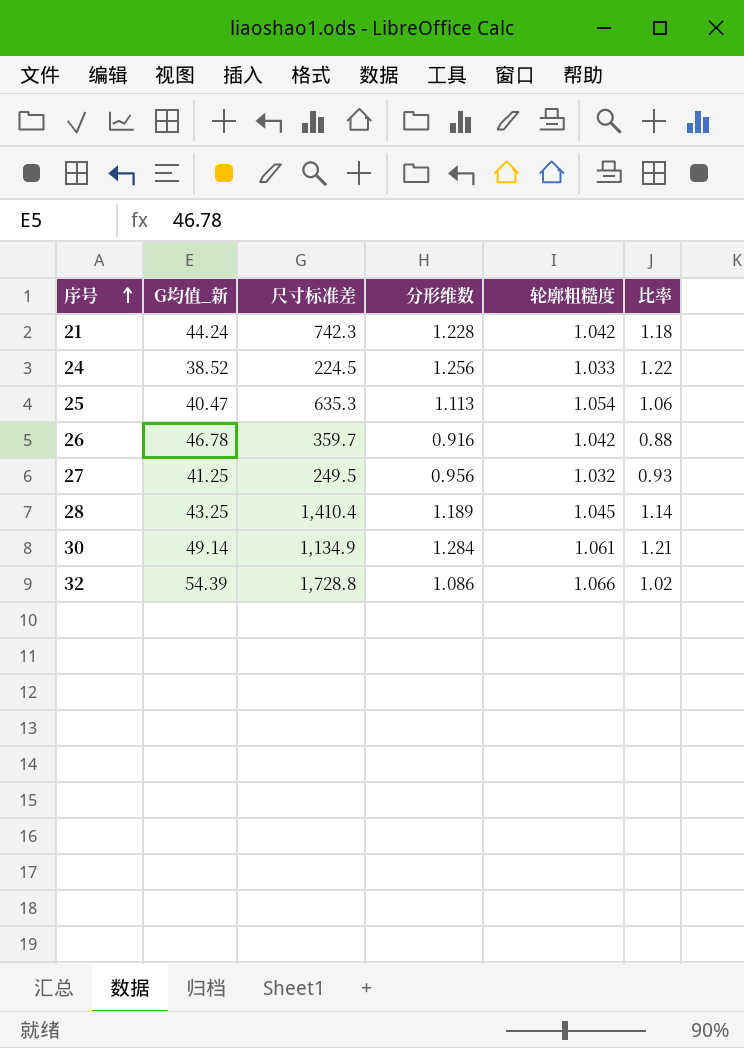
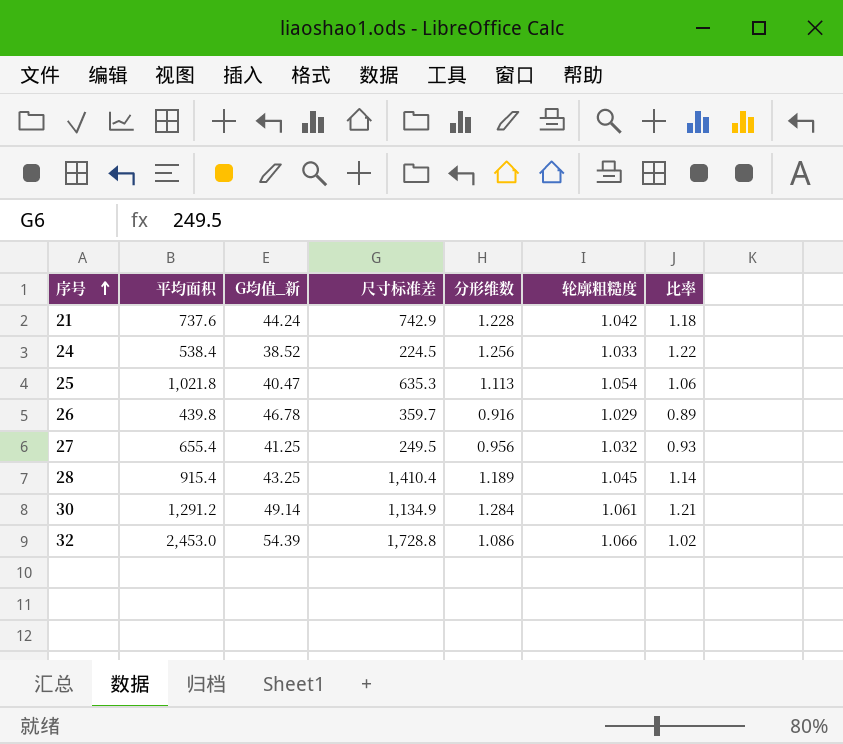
column 平均面积 | position: none -> 2
21 | 尺寸标准差: 742.3 -> 742.9
26 | 轮廓粗糙度: 1.042 -> 1.029
26 | 比率: 0.88 -> 0.89

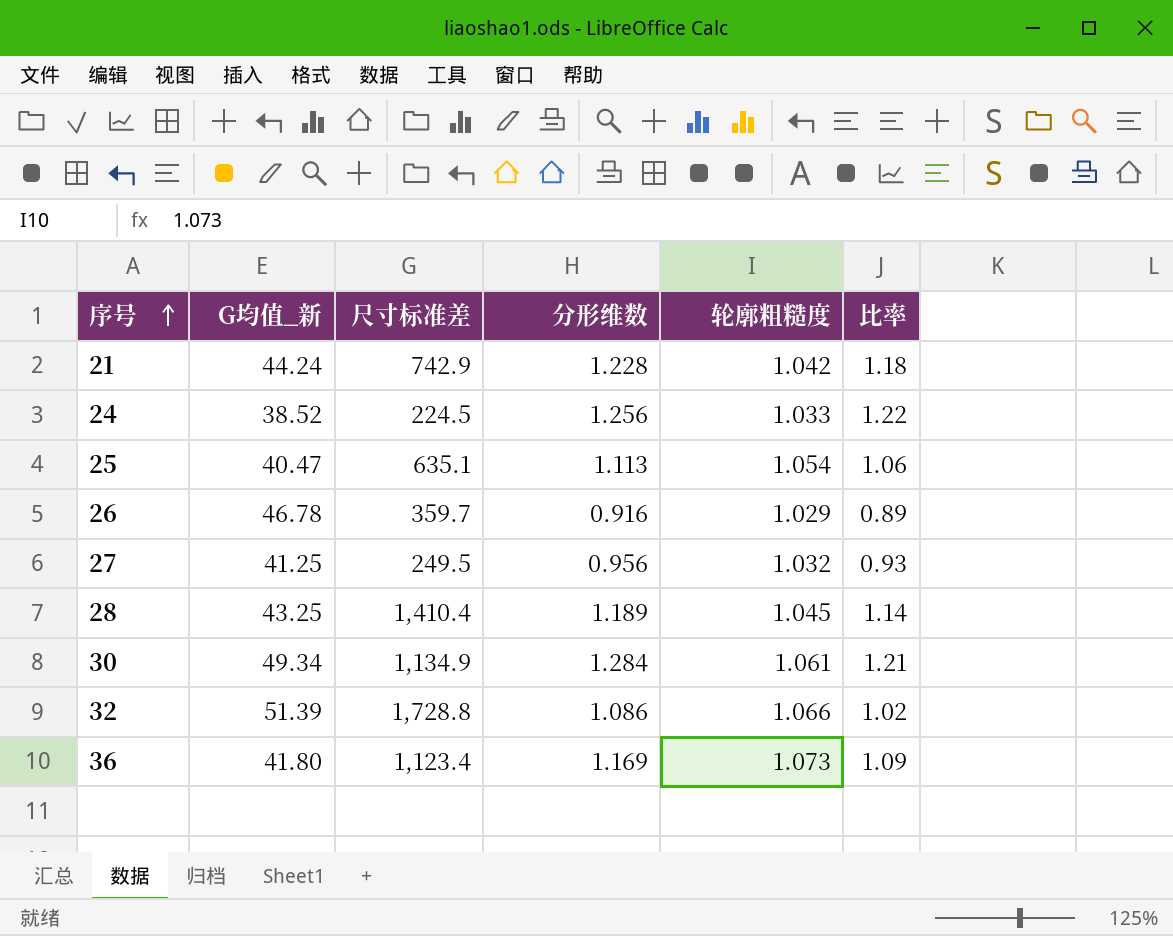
column 平均面积 | position: 2 -> none
25 | 尺寸标准差: 635.3 -> 635.1
30 | G均值_新: 49.14 -> 49.34
32 | G均值_新: 54.39 -> 51.39
row 36: none -> 41.80 | 1,123.4 | 1.169 | 1.073 | 1.09

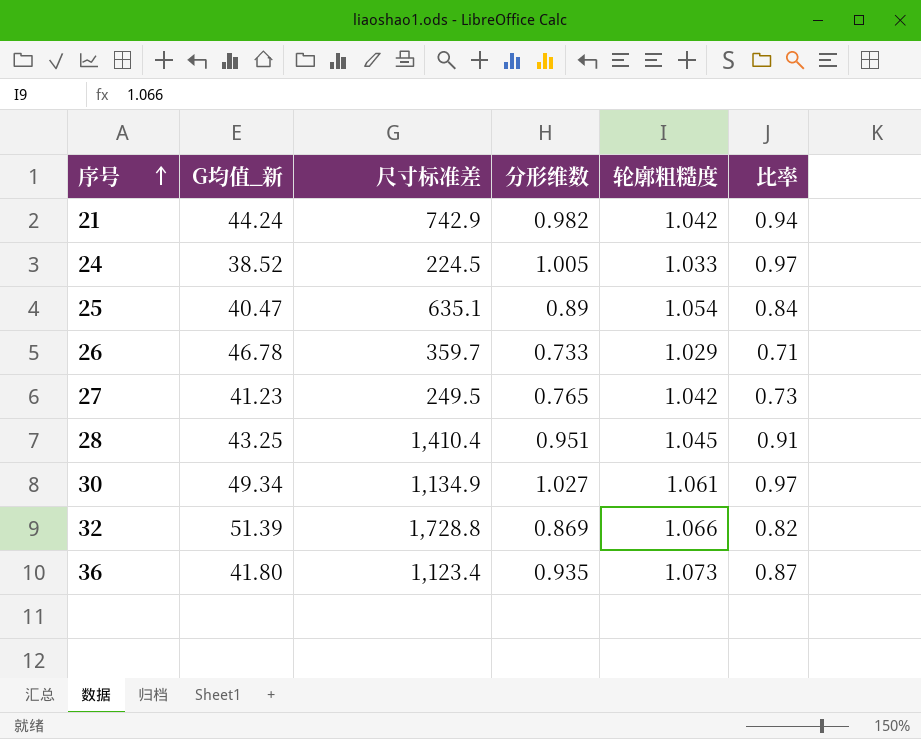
21 | 分形维数: 1.228 -> 0.982
21 | 比率: 1.18 -> 0.94
24 | 分形维数: 1.256 -> 1.005
24 | 比率: 1.22 -> 0.97
25 | 分形维数: 1.113 -> 0.89
25 | 比率: 1.06 -> 0.84
26 | 分形维数: 0.916 -> 0.733
26 | 比率: 0.89 -> 0.71
27 | G均值_新: 41.25 -> 41.23
27 | 分形维数: 0.956 -> 0.765
27 | 轮廓粗糙度: 1.032 -> 1.042
27 | 比率: 0.93 -> 0.73
28 | 分形维数: 1.189 -> 0.951
28 | 比率: 1.14 -> 0.91
30 | 分形维数: 1.284 -> 1.027
30 | 比率: 1.21 -> 0.97
32 | 分形维数: 1.086 -> 0.869
32 | 比率: 1.02 -> 0.82
36 | 分形维数: 1.169 -> 0.935
36 | 比率: 1.09 -> 0.87

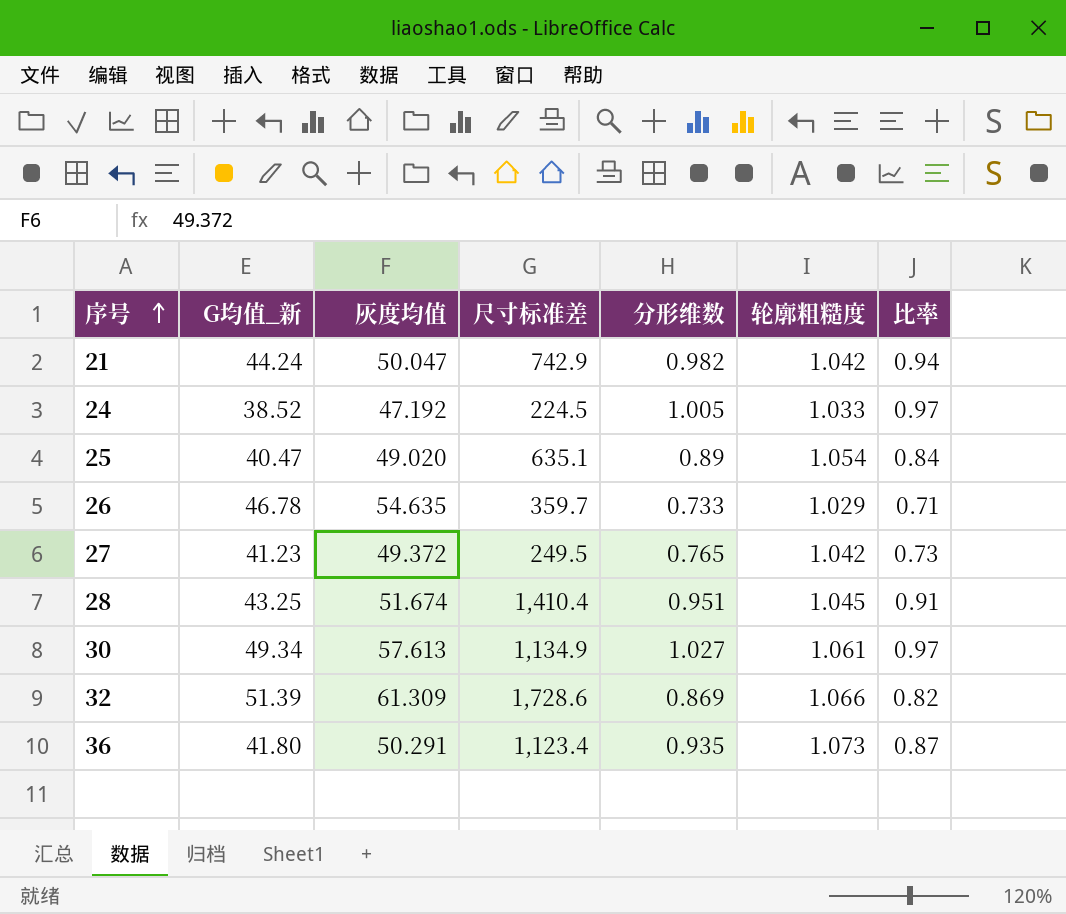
column 灰度均值 | position: none -> 3
32 | 尺寸标准差: 1,728.8 -> 1,728.6

